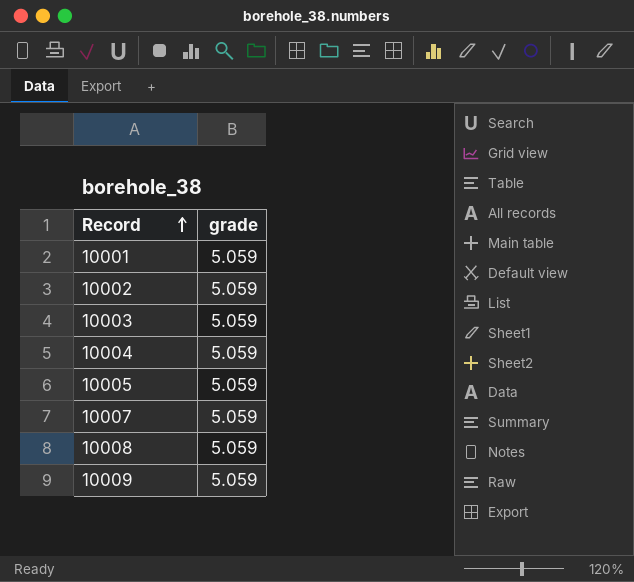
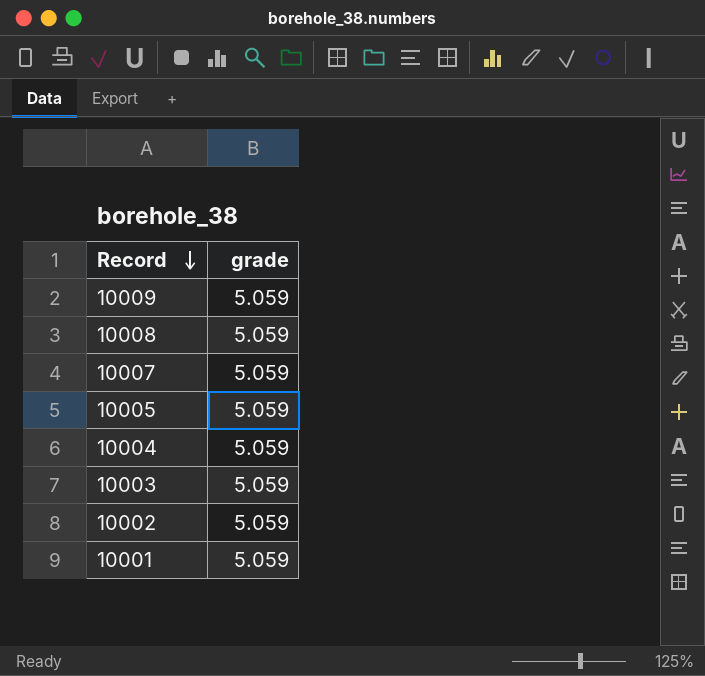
row order: Record ascending -> Record descending

